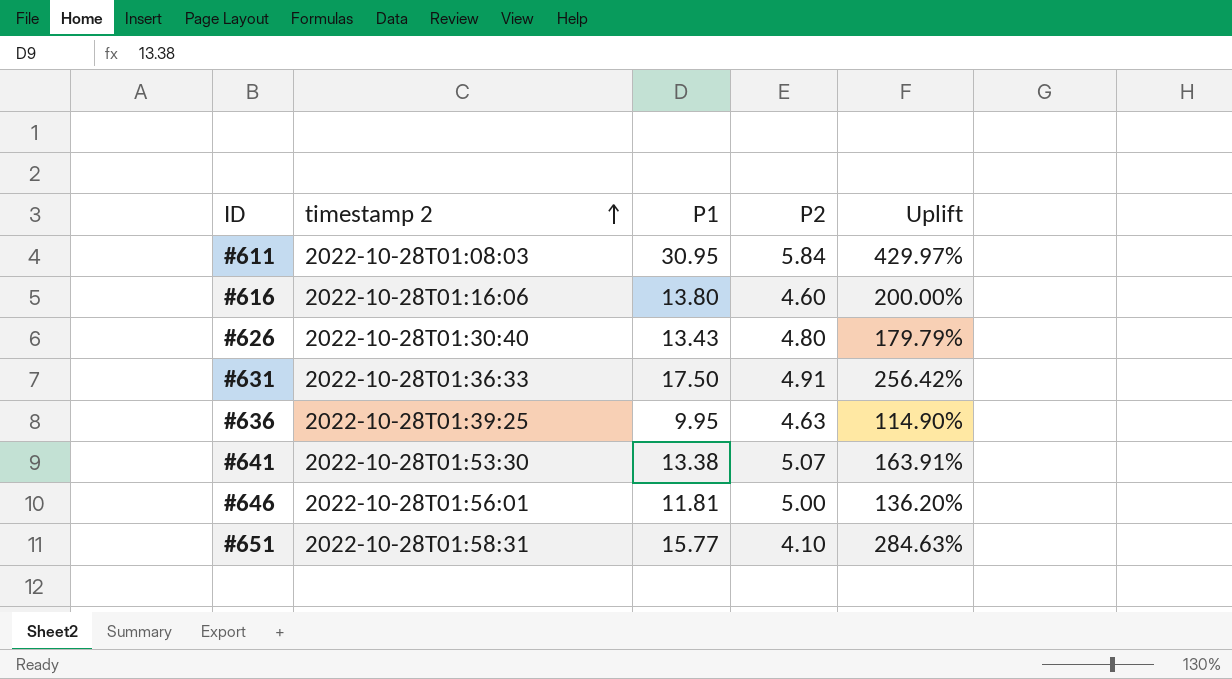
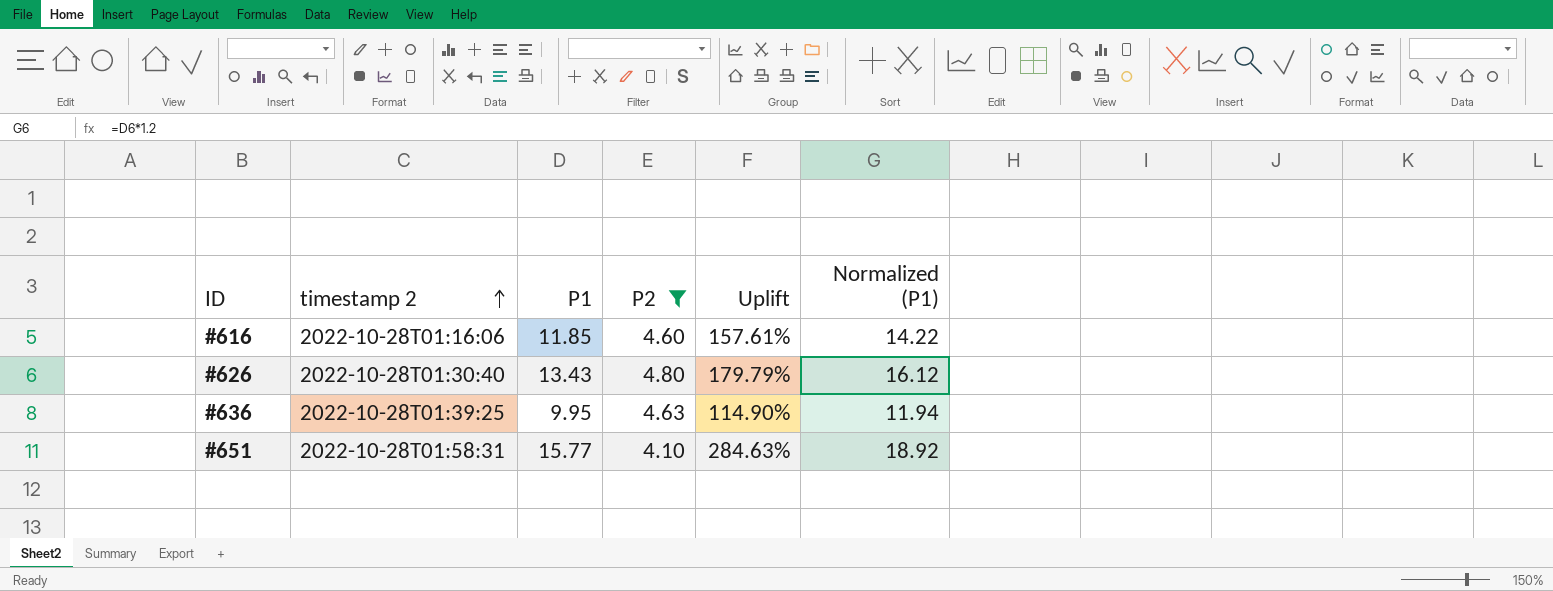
filter: none -> P2 <= 4.80
column Normalized (P1) | formula: none -> [P1] * 1.2
#616 | P1: 13.80 -> 11.85
#616 | Uplift: 200.00% -> 157.61%

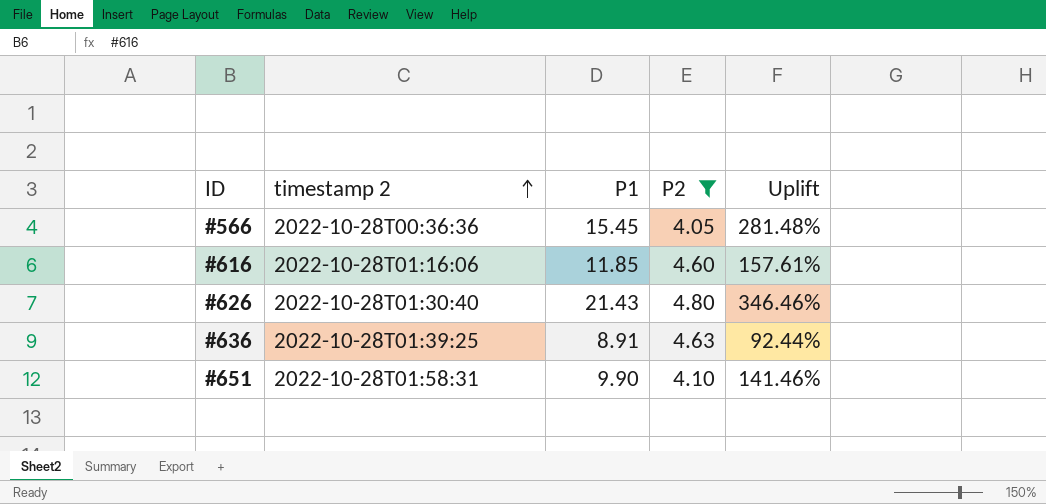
column Normalized (P1) | formula: [P1] * 1.2 -> none
row #566: none -> 2022-10-28T00:36:36 | 15.45 | 4.05 | 281.48%
#626 | P1: 13.43 -> 21.43
#626 | Uplift: 179.79% -> 346.46%
#636 | P1: 9.95 -> 8.91
#636 | Uplift: 114.90% -> 92.44%
#651 | P1: 15.77 -> 9.90
#651 | Uplift: 284.63% -> 141.46%

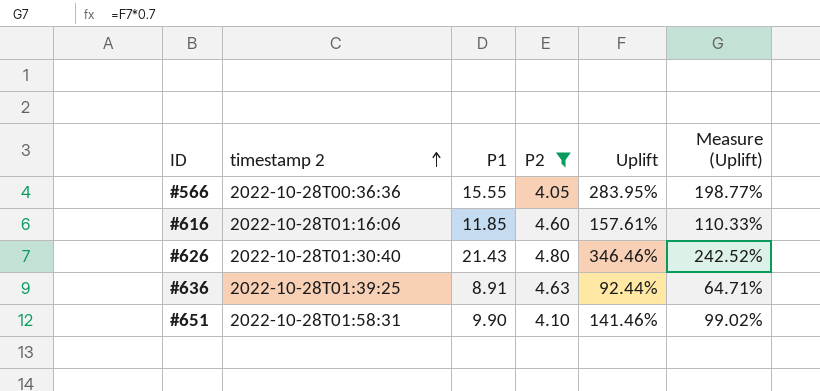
column Measure (Uplift) | formula: none -> [Uplift] * 0.7
#566 | P1: 15.45 -> 15.55
#566 | Uplift: 281.48% -> 283.95%

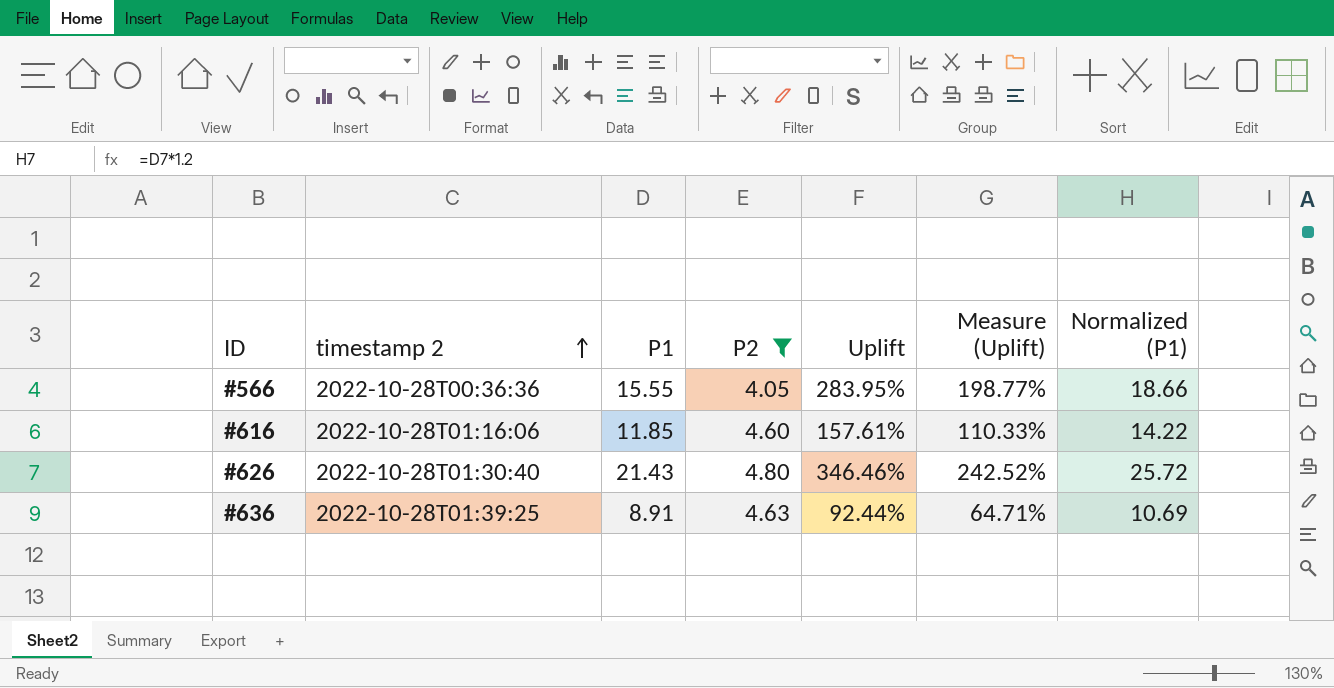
column Normalized (P1) | formula: none -> [P1] * 1.2
row #651: 2022-10-28T01:58:31 | 9.90 | 4.10 | 141.46% | 99.02% -> none

